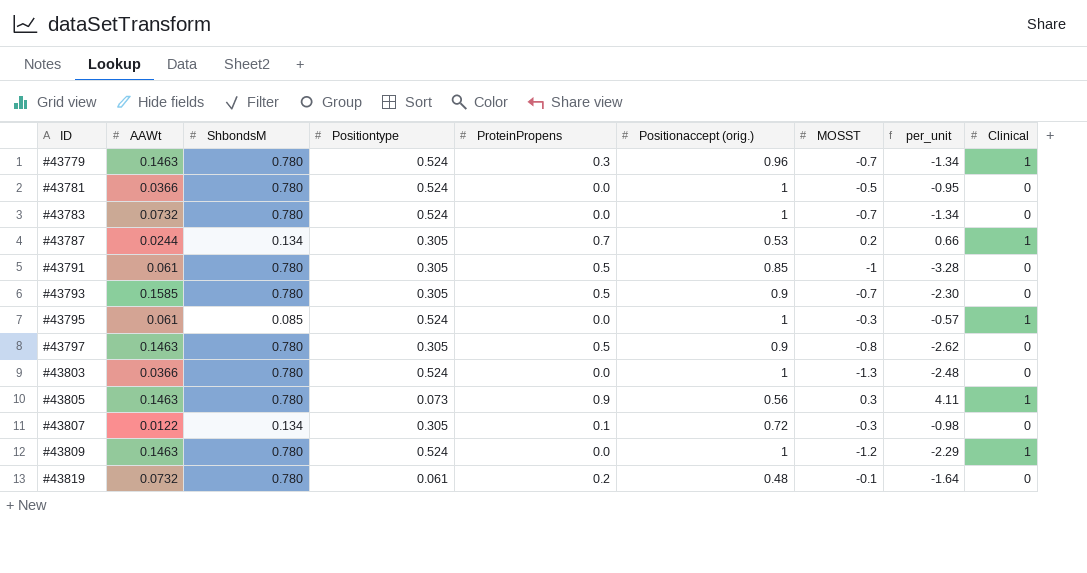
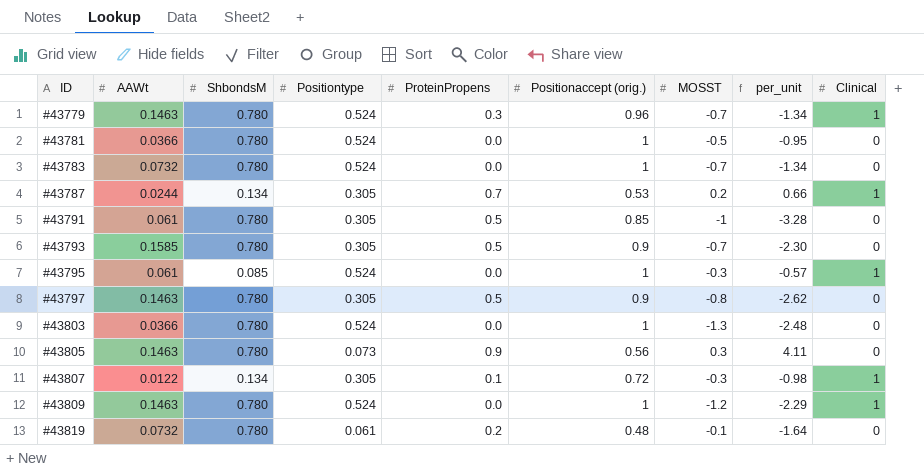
#43805 | Clinical: 1 -> 0
#43807 | Clinical: 0 -> 1

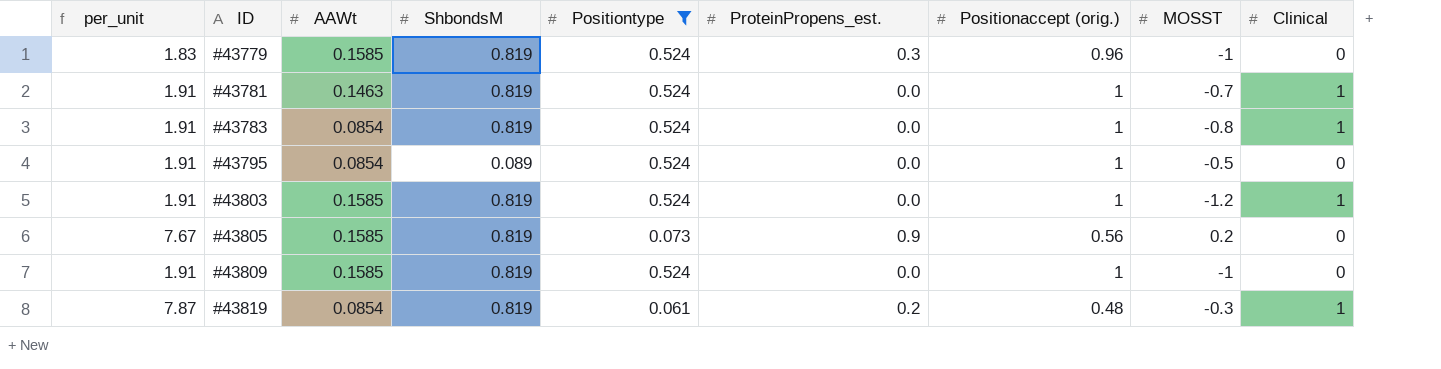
filter: none -> Positiontype != 0.305
column per_unit | formula: [MOSST] / [Positiontype] -> [Positionaccept (orig.)] / [Positiontype]
column per_unit | position: 8 -> 1
column name: ProteinPropens -> ProteinPropens_est.
#43779 | AAWt: 0.1463 -> 0.1585
#43779 | ShbondsM: 0.780 -> 0.819
#43779 | MOSST: -0.7 -> -1
#43779 | Clinical: 1 -> 0
#43781 | AAWt: 0.0366 -> 0.1463
#43781 | ShbondsM: 0.780 -> 0.819
#43781 | MOSST: -0.5 -> -0.7
#43781 | Clinical: 0 -> 1
#43783 | AAWt: 0.0732 -> 0.0854
#43783 | ShbondsM: 0.780 -> 0.819
#43783 | MOSST: -0.7 -> -0.8
#43783 | Clinical: 0 -> 1
#43795 | AAWt: 0.061 -> 0.0854
#43795 | ShbondsM: 0.085 -> 0.089
#43795 | MOSST: -0.3 -> -0.5
#43795 | Clinical: 1 -> 0
#43803 | AAWt: 0.0366 -> 0.1585
#43803 | ShbondsM: 0.780 -> 0.819
#43803 | MOSST: -1.3 -> -1.2
#43803 | Clinical: 0 -> 1
#43805 | AAWt: 0.1463 -> 0.1585
#43805 | ShbondsM: 0.780 -> 0.819
#43805 | MOSST: 0.3 -> 0.2
#43809 | AAWt: 0.1463 -> 0.1585
#43809 | ShbondsM: 0.780 -> 0.819
#43809 | MOSST: -1.2 -> -1
#43809 | Clinical: 1 -> 0
#43819 | AAWt: 0.0732 -> 0.0854
#43819 | ShbondsM: 0.780 -> 0.819
#43819 | MOSST: -0.1 -> -0.3
#43819 | Clinical: 0 -> 1

